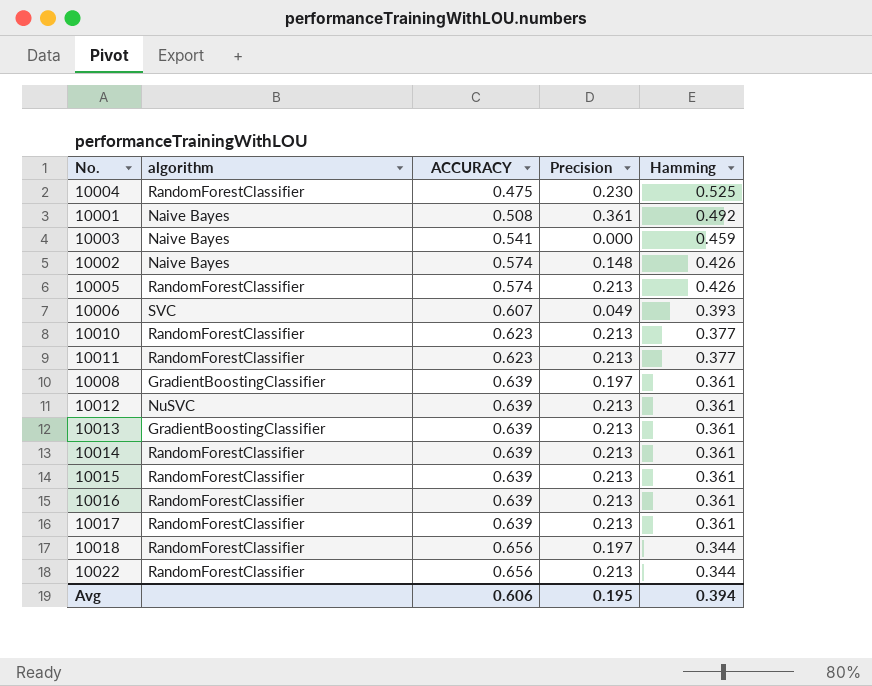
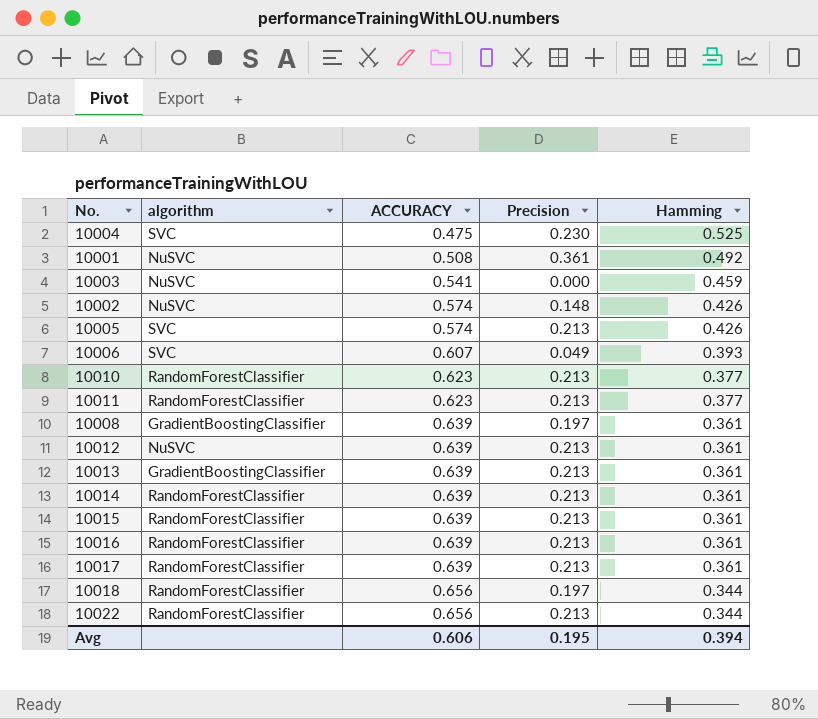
10004 | algorithm: RandomForestClassifier -> SVC
10001 | algorithm: Naive Bayes -> NuSVC
10003 | algorithm: Naive Bayes -> NuSVC
10002 | algorithm: Naive Bayes -> NuSVC
10005 | algorithm: RandomForestClassifier -> SVC

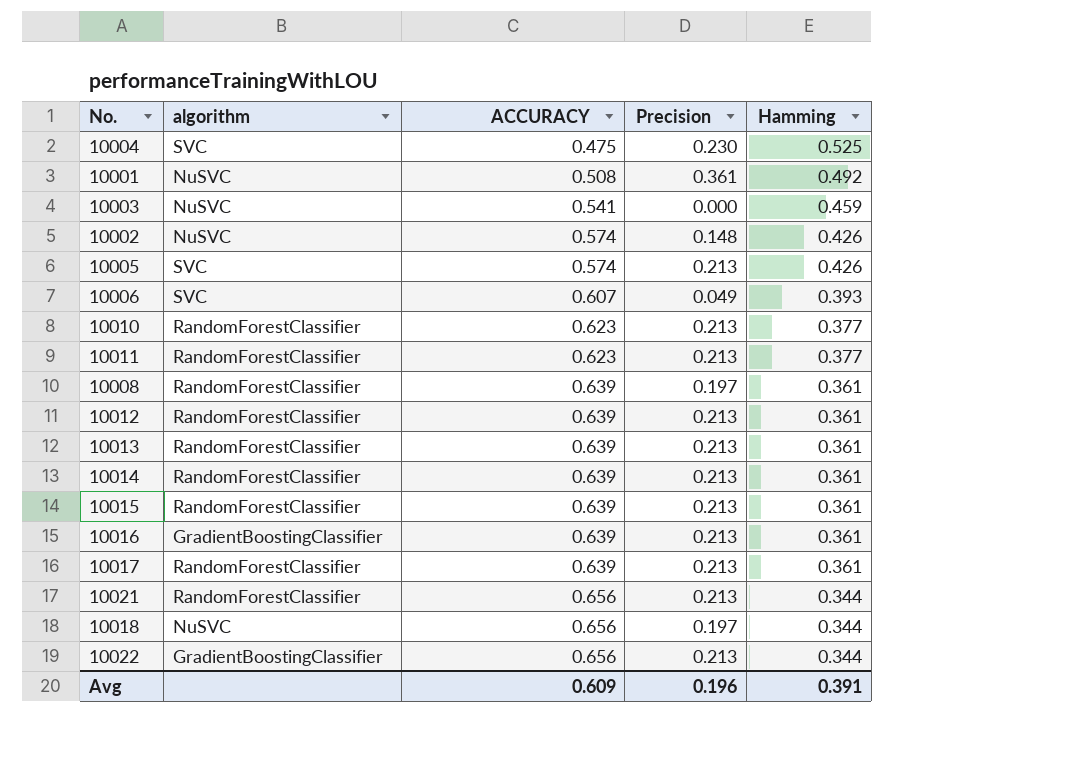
10008 | algorithm: GradientBoostingClassifier -> RandomForestClassifier
10012 | algorithm: NuSVC -> RandomForestClassifier
10013 | algorithm: GradientBoostingClassifier -> RandomForestClassifier
10016 | algorithm: RandomForestClassifier -> GradientBoostingClassifier
row 10021: none -> RandomForestClassifier | 0.656 | 0.213 | 0.344
10018 | algorithm: RandomForestClassifier -> NuSVC
10022 | algorithm: RandomForestClassifier -> GradientBoostingClassifier
Avg | ACCURACY: 0.606 -> 0.609
Avg | Precision: 0.195 -> 0.196
Avg | Hamming: 0.394 -> 0.391

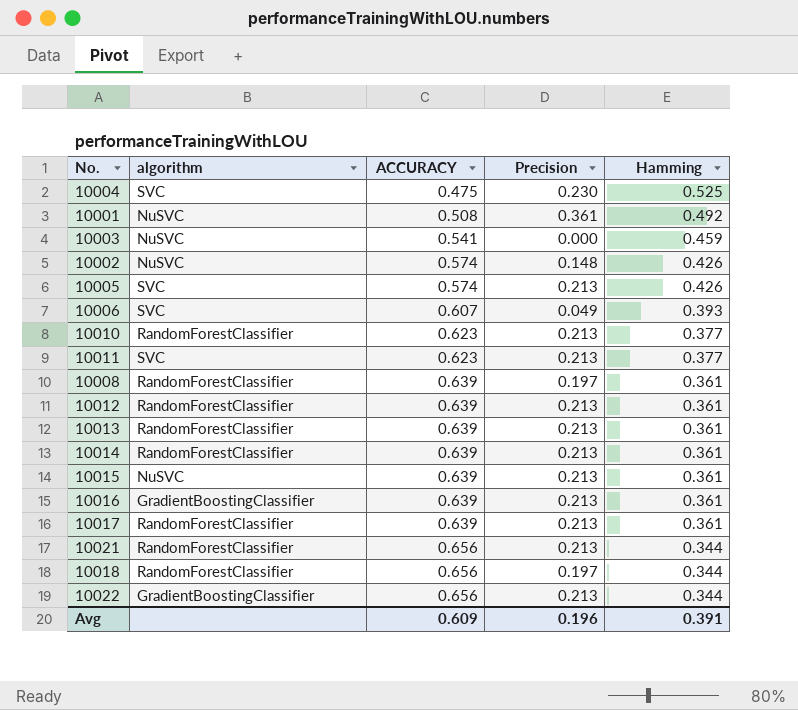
10011 | algorithm: RandomForestClassifier -> SVC
10015 | algorithm: RandomForestClassifier -> NuSVC
10018 | algorithm: NuSVC -> RandomForestClassifier

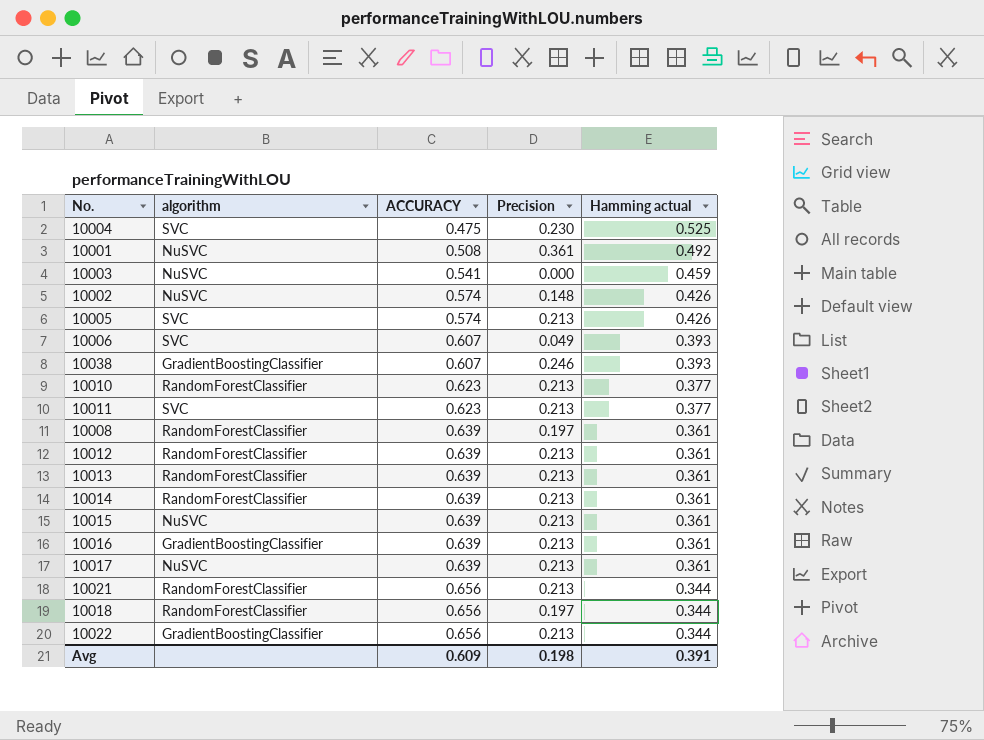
column name: Hamming -> Hamming actual
row 10038: none -> GradientBoostingClassifier | 0.607 | 0.246 | 0.393
10017 | algorithm: RandomForestClassifier -> NuSVC
Avg | Precision: 0.196 -> 0.198

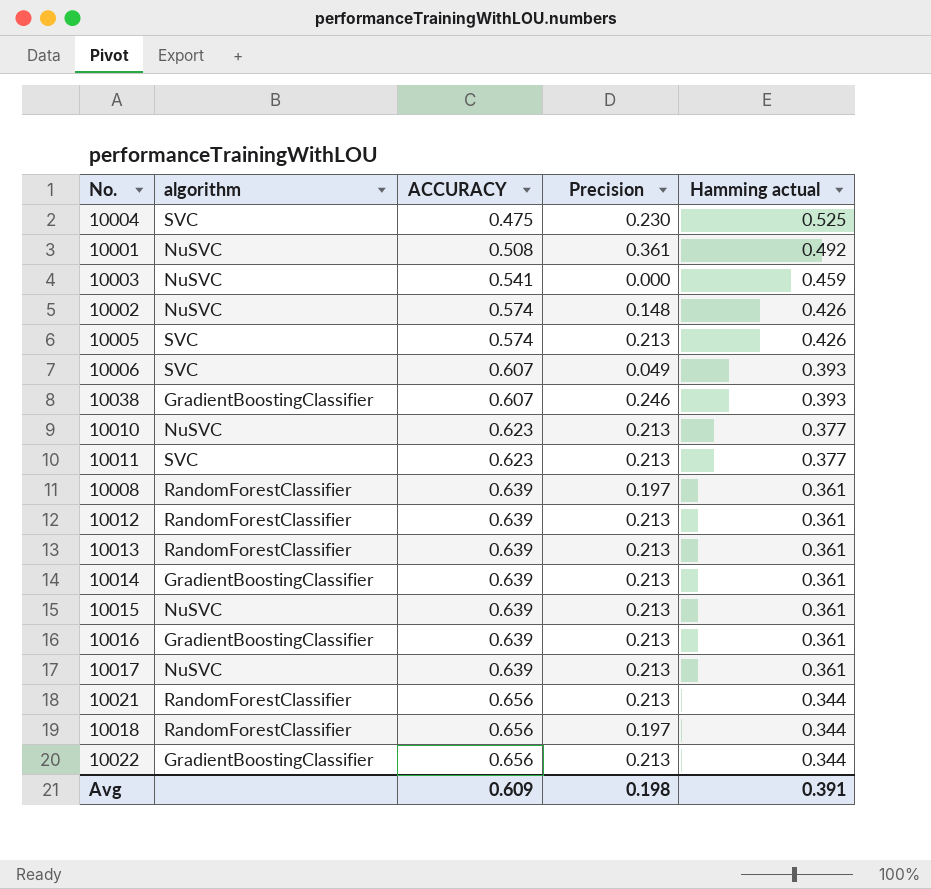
10010 | algorithm: RandomForestClassifier -> NuSVC
10014 | algorithm: RandomForestClassifier -> GradientBoostingClassifier

